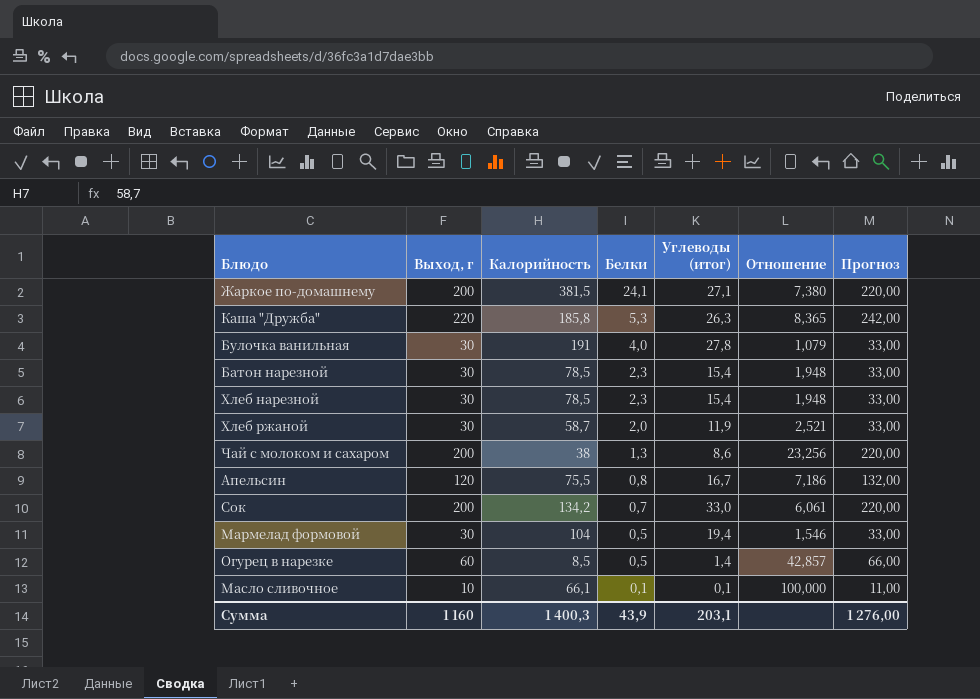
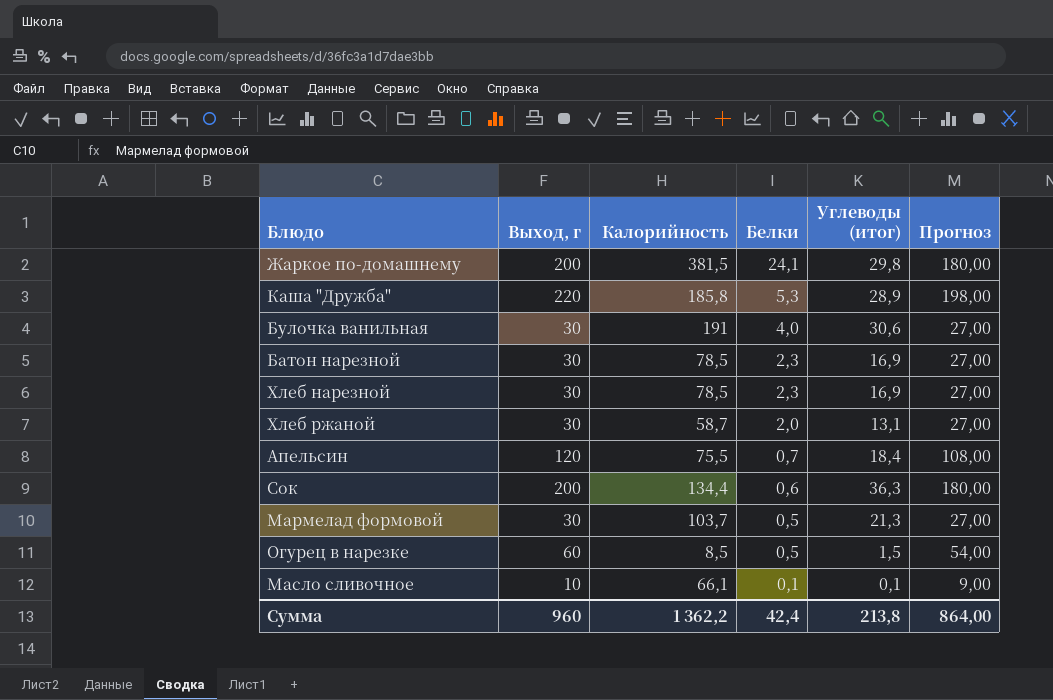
column Отношение | formula: [Выход, г] / [Углеводы (итог)] -> none
column Прогноз | formula: [Выход, г] * 1,1 -> [Выход, г] * 0,9
row Чай с молоком и сахаром: 200 | 38 | 1,3 | 8,6 | 23,256 | 220,00 -> none
Жаркое по-домашнему | Углеводы (итог): 27,1 -> 29,8
Каша "Дружба" | Углеводы (итог): 26,3 -> 28,9
Булочка ванильная | Углеводы (итог): 27,8 -> 30,6
Батон нарезной | Углеводы (итог): 15,4 -> 16,9
Хлеб нарезной | Углеводы (итог): 15,4 -> 16,9
Хлеб ржаной | Углеводы (итог): 11,9 -> 13,1
Апельсин | Белки: 0,8 -> 0,7
Апельсин | Углеводы (итог): 16,7 -> 18,4
Сок | Калорийность: 134,2 -> 134,4
Сок | Белки: 0,7 -> 0,6
Сок | Углеводы (итог): 33,0 -> 36,3
Мармелад формовой | Калорийность: 104 -> 103,7
Мармелад формовой | Углеводы (итог): 19,4 -> 21,3
Огурец в нарезке | Углеводы (итог): 1,4 -> 1,5
Сумма | Выход, г: 1 160 -> 960
Сумма | Калорийность: 1 400,3 -> 1 362,2
Сумма | Белки: 43,9 -> 42,4
Сумма | Углеводы (итог): 203,1 -> 213,8
Сумма | Прогноз: 1 276,00 -> 864,00

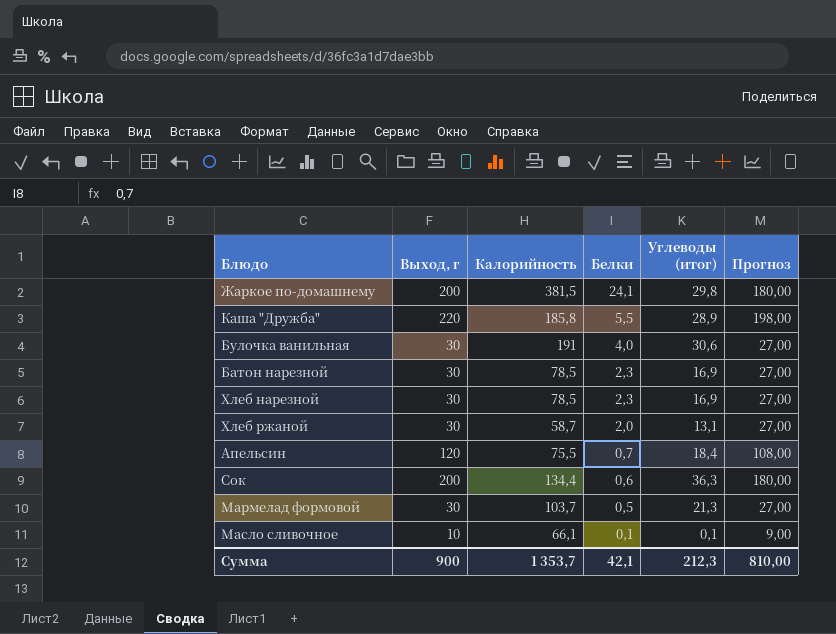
row Огурец в нарезке: 60 | 8,5 | 0,5 | 1,5 | 54,00 -> none
Каша "Дружба" | Белки: 5,3 -> 5,5
Сумма | Выход, г: 960 -> 900
Сумма | Калорийность: 1 362,2 -> 1 353,7
Сумма | Белки: 42,4 -> 42,1
Сумма | Углеводы (итог): 213,8 -> 212,3
Сумма | Прогноз: 864,00 -> 810,00

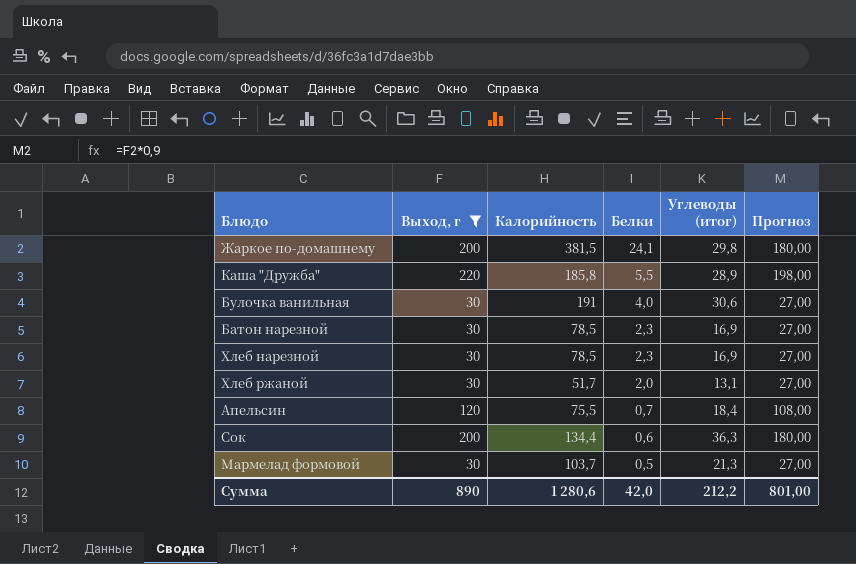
filter: none -> Выход, г != 10
Хлеб ржаной | Калорийность: 58,7 -> 51,7
Сумма | Выход, г: 900 -> 890
Сумма | Калорийность: 1 353,7 -> 1 280,6
Сумма | Белки: 42,1 -> 42,0
Сумма | Углеводы (итог): 212,3 -> 212,2
Сумма | Прогноз: 810,00 -> 801,00

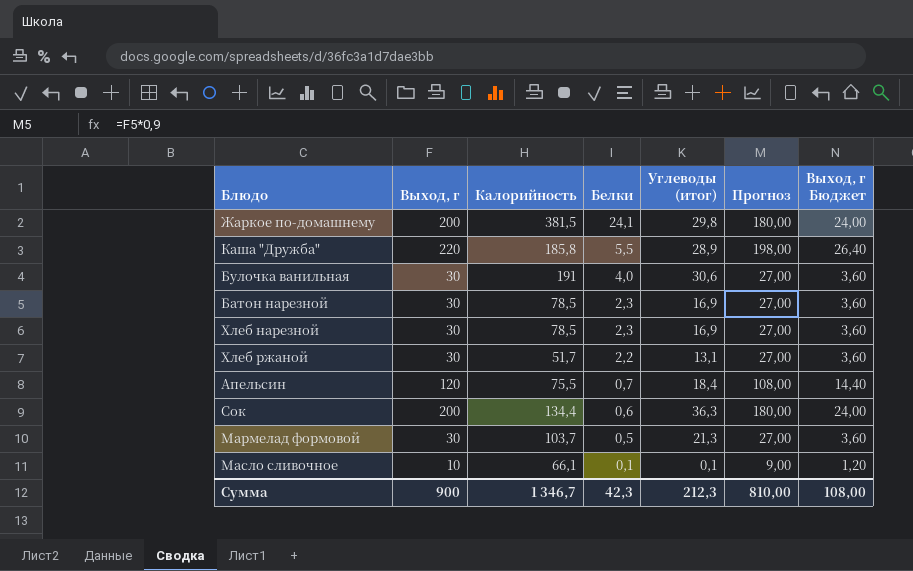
filter: Выход, г != 10 -> none
column Выход, г Бюджет | formula: none -> [Выход, г] * 0,12
Хлеб ржаной | Белки: 2,0 -> 2,2
Сумма | Выход, г: 890 -> 900
Сумма | Калорийность: 1 280,6 -> 1 346,7
Сумма | Белки: 42,0 -> 42,3
Сумма | Углеводы (итог): 212,2 -> 212,3
Сумма | Прогноз: 801,00 -> 810,00

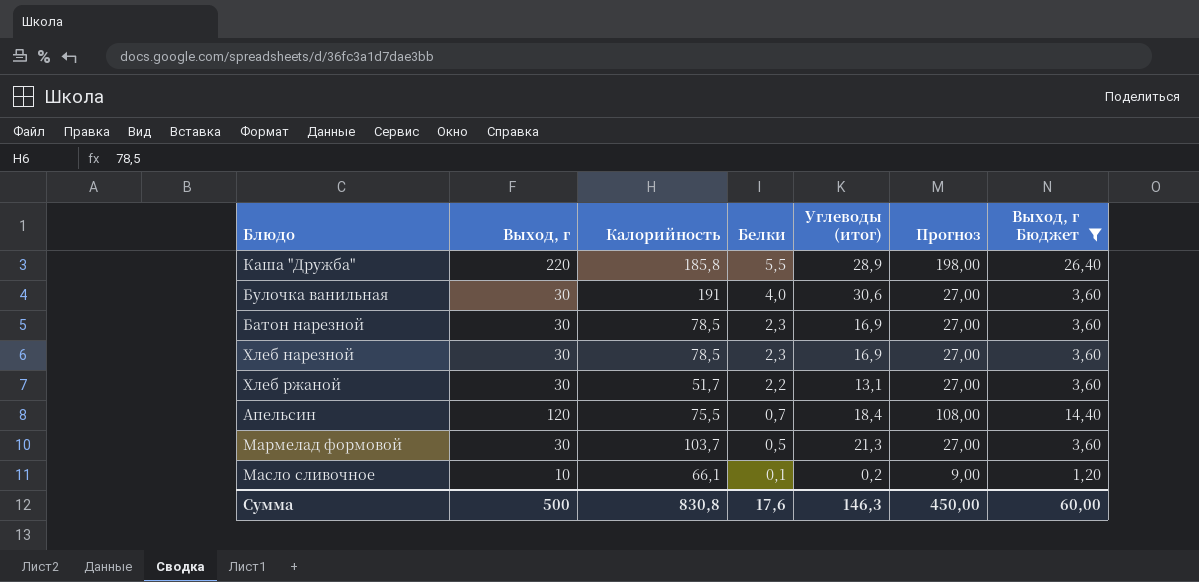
filter: none -> Выход, г Бюджет != 24,00
Масло сливочное | Углеводы (итог): 0,1 -> 0,2
Сумма | Выход, г: 900 -> 500
Сумма | Калорийность: 1 346,7 -> 830,8
Сумма | Белки: 42,3 -> 17,6
Сумма | Углеводы (итог): 212,3 -> 146,3
Сумма | Прогноз: 810,00 -> 450,00
Сумма | Выход, г Бюджет: 108,00 -> 60,00

